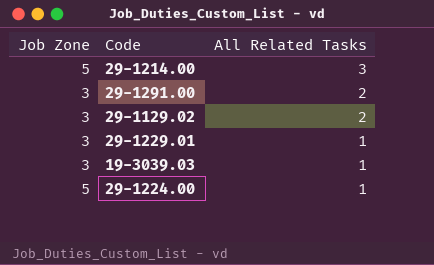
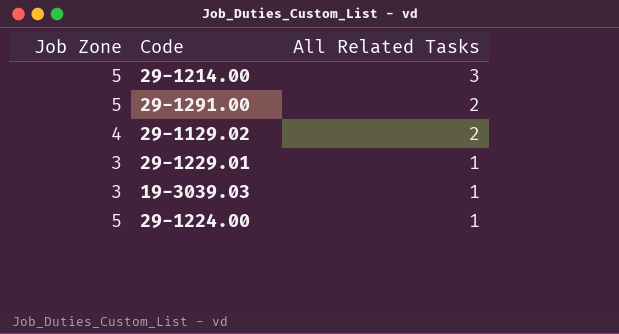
29-1291.00 | Job Zone: 3 -> 5
29-1129.02 | Job Zone: 3 -> 4

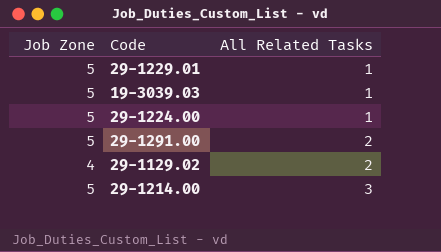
row order: All Related Tasks descending -> All Related Tasks ascending
29-1229.01 | Job Zone: 3 -> 5
19-3039.03 | Job Zone: 3 -> 5

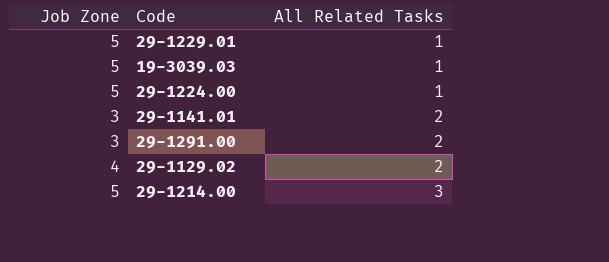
row 29-1141.01: none -> 3 | 2
29-1291.00 | Job Zone: 5 -> 3

